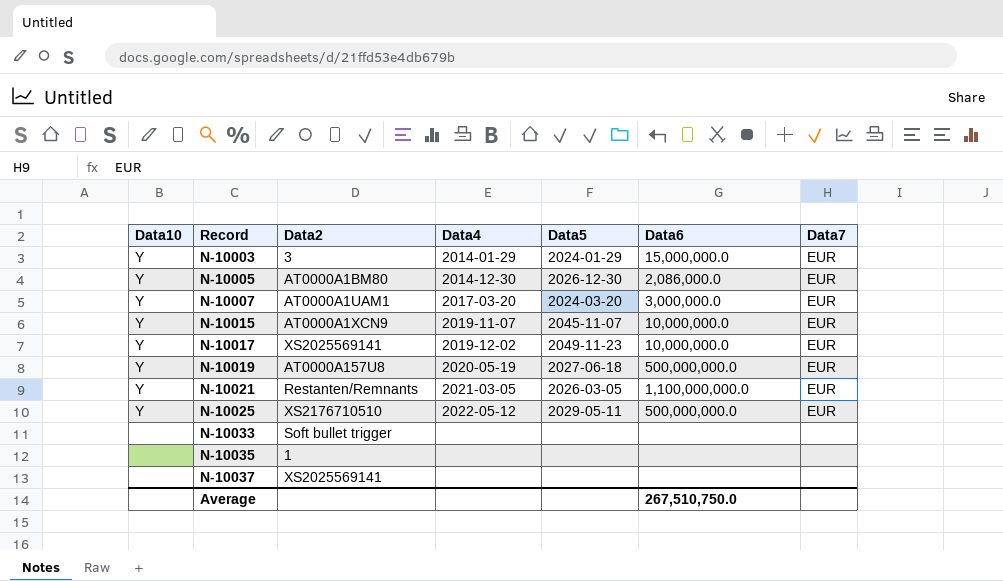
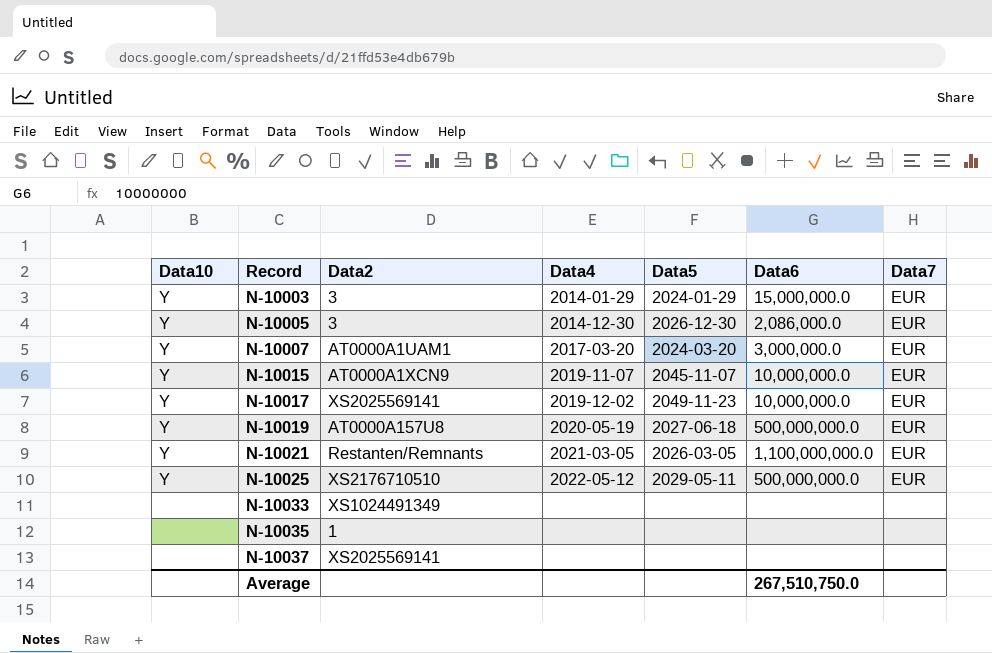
N-10005 | Data2: AT0000A1BM80 -> 3
N-10033 | Data2: Soft bullet trigger -> XS1024491349

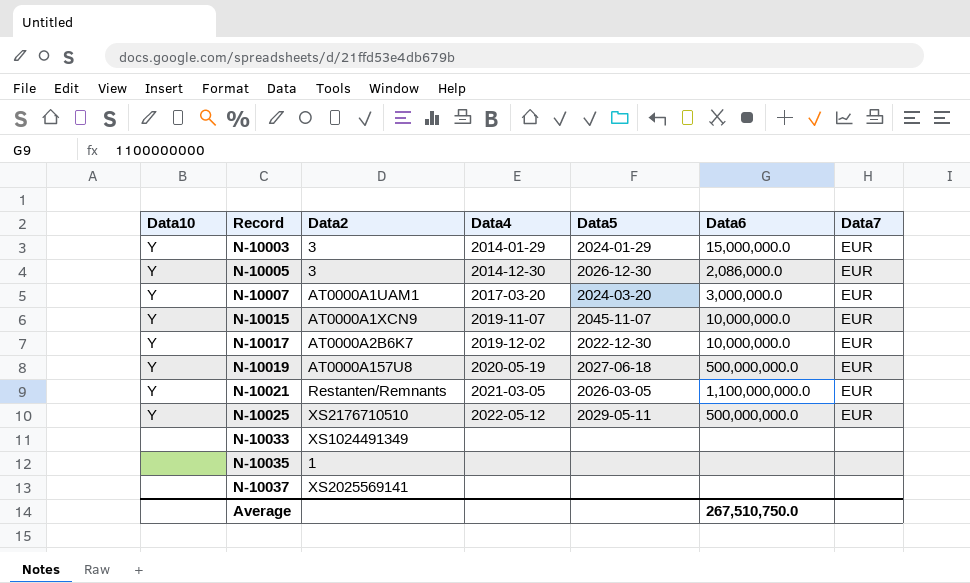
N-10017 | Data2: XS2025569141 -> AT0000A2B6K7
N-10017 | Data5: 2049-11-23 -> 2022-12-30

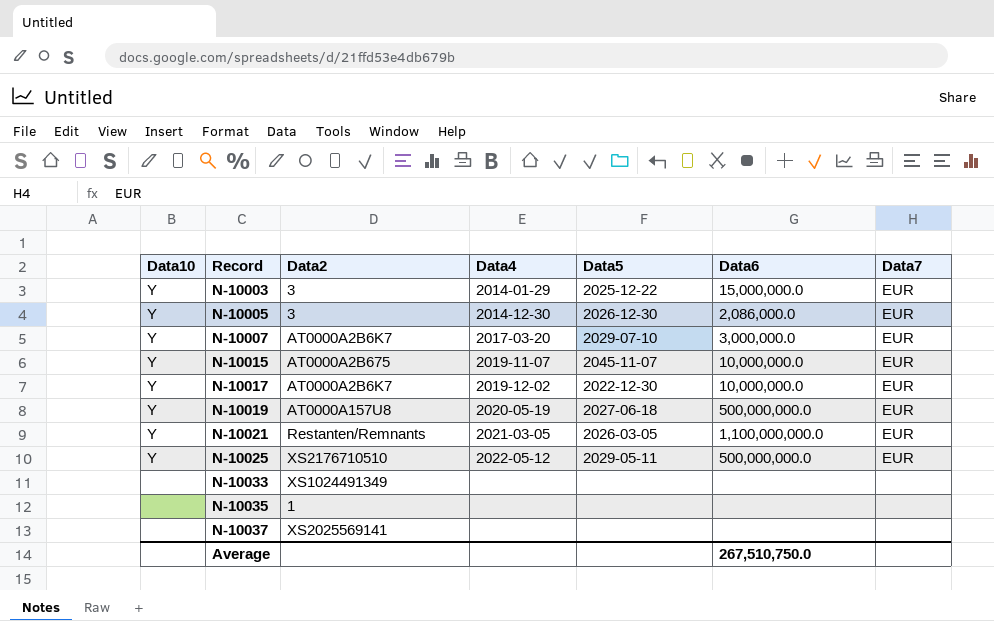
N-10003 | Data5: 2024-01-29 -> 2025-12-22
N-10007 | Data2: AT0000A1UAM1 -> AT0000A2B6K7
N-10007 | Data5: 2024-03-20 -> 2029-07-10
N-10015 | Data2: AT0000A1XCN9 -> AT0000A2B675

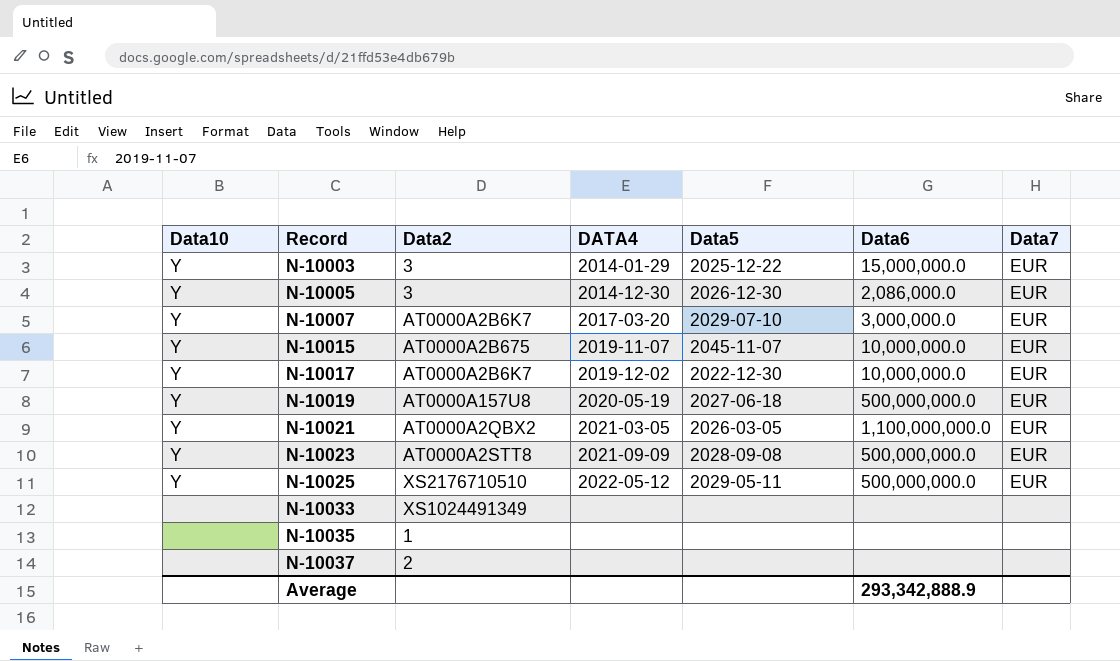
column name: Data4 -> DATA4
N-10021 | Data2: Restanten/Remnants -> AT0000A2QBX2
row N-10023: none -> Y | AT0000A2STT8 | 2021-09-09 | 2028-09-08 | 500,000,000.0 | EUR
N-10037 | Data2: XS2025569141 -> 2
Average | Data6: 267,510,750.0 -> 293,342,888.9

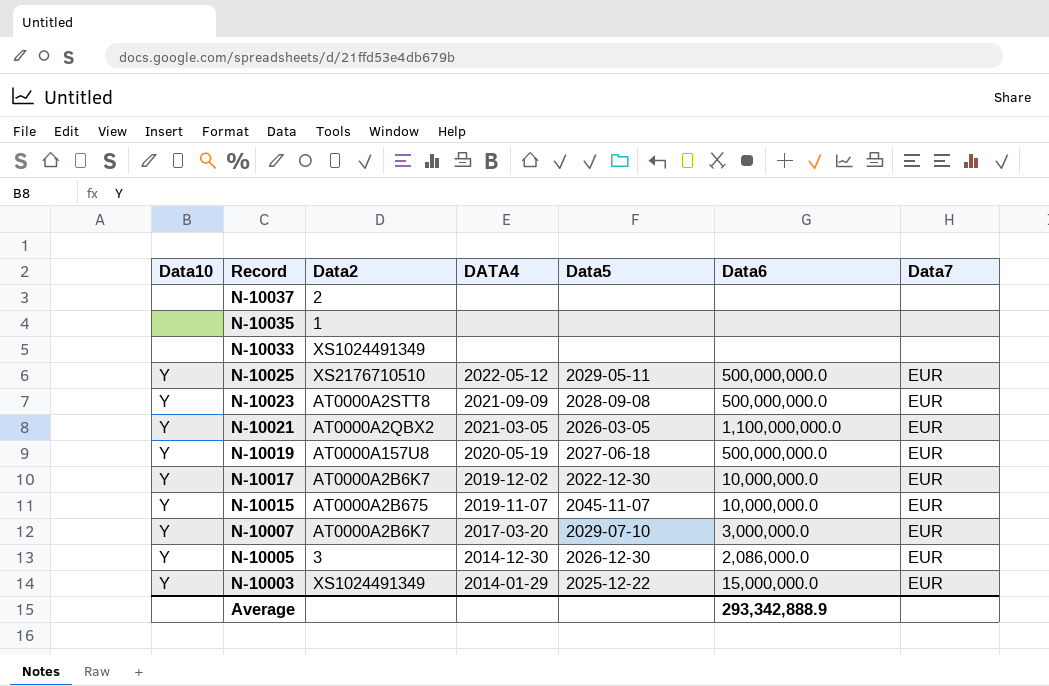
row order: Record ascending -> Record descending
N-10003 | Data2: 3 -> XS1024491349

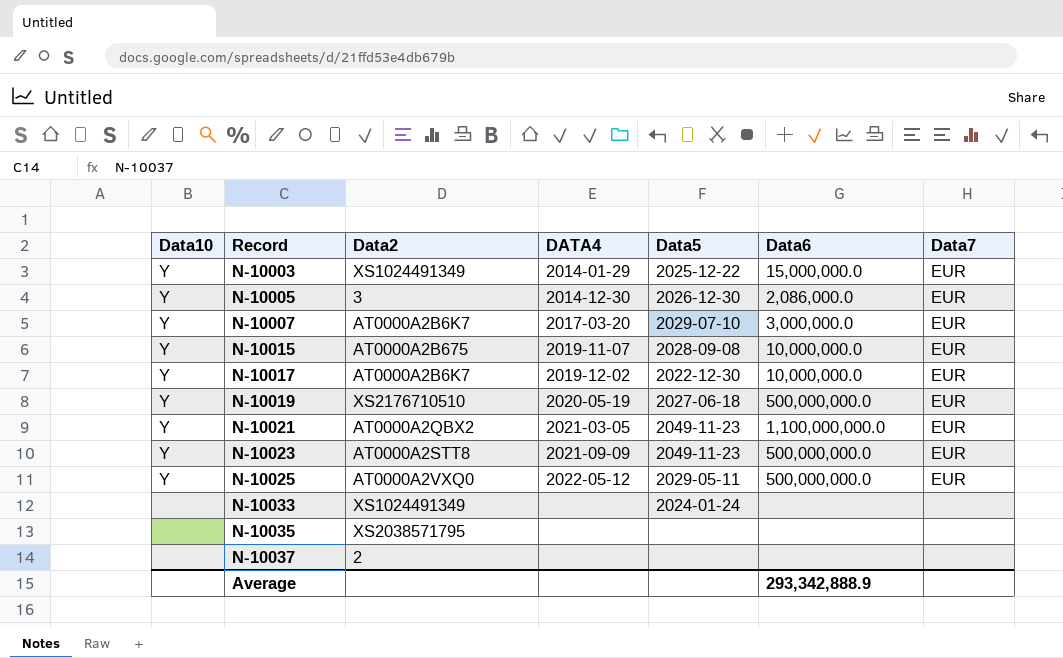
row order: Record descending -> Record ascending
N-10015 | Data5: 2045-11-07 -> 2028-09-08
N-10019 | Data2: AT0000A157U8 -> XS2176710510
N-10021 | Data5: 2026-03-05 -> 2049-11-23
N-10023 | Data5: 2028-09-08 -> 2049-11-23
N-10025 | Data2: XS2176710510 -> AT0000A2VXQ0
N-10033 | Data5: none -> 2024-01-24
N-10035 | Data2: 1 -> XS2038571795

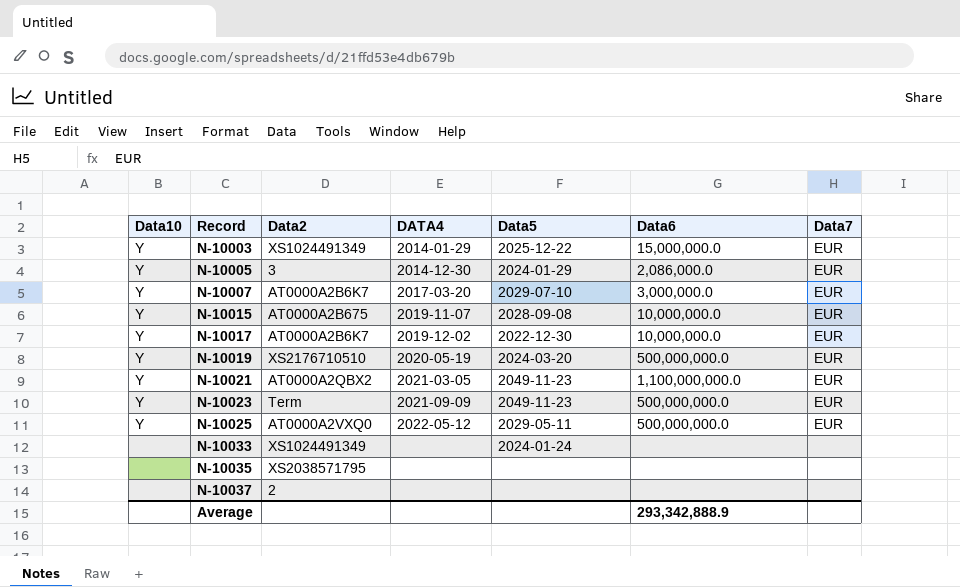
N-10005 | Data5: 2026-12-30 -> 2024-01-29
N-10019 | Data5: 2027-06-18 -> 2024-03-20
N-10023 | Data2: AT0000A2STT8 -> Term

